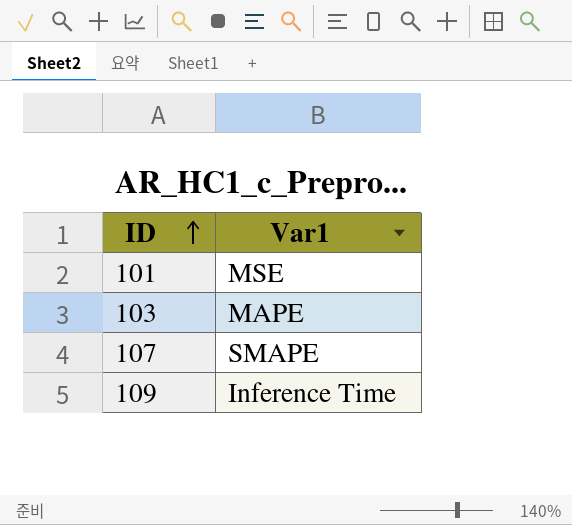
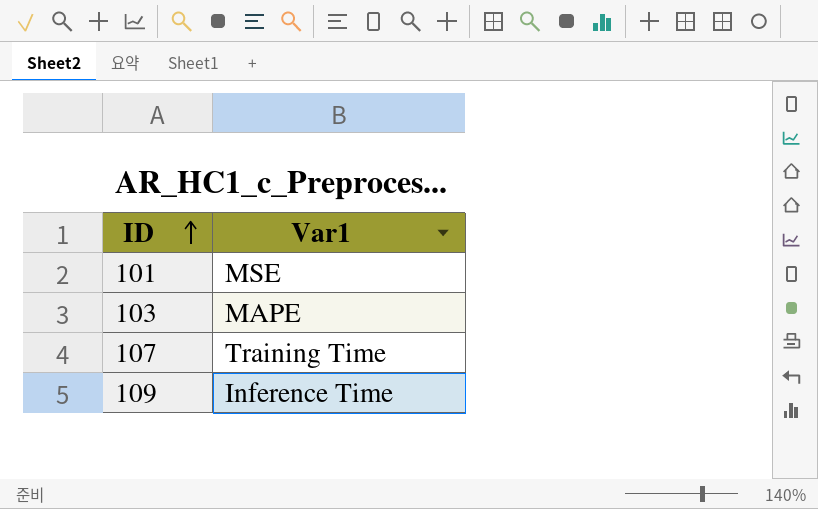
107 | Var1: SMAPE -> Training Time

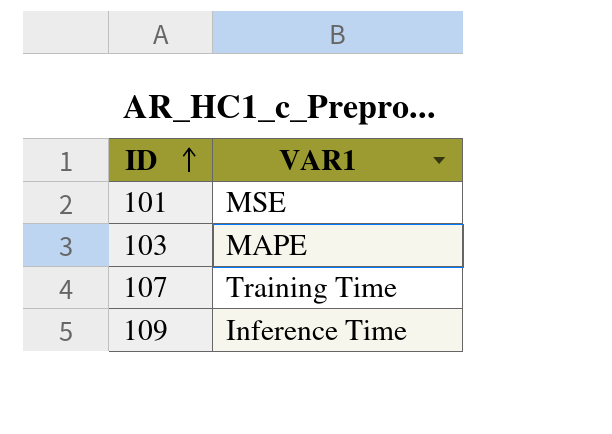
column name: Var1 -> VAR1

